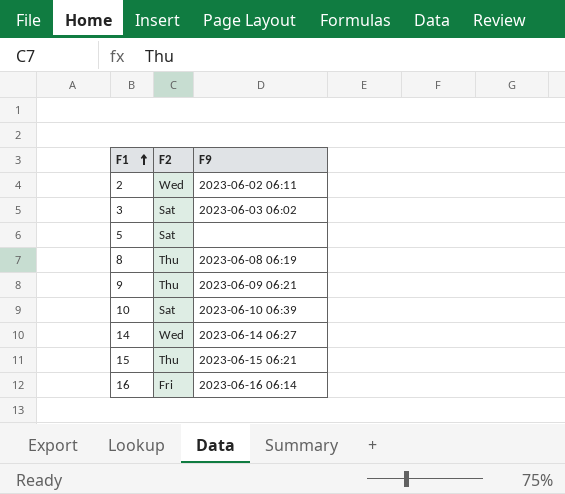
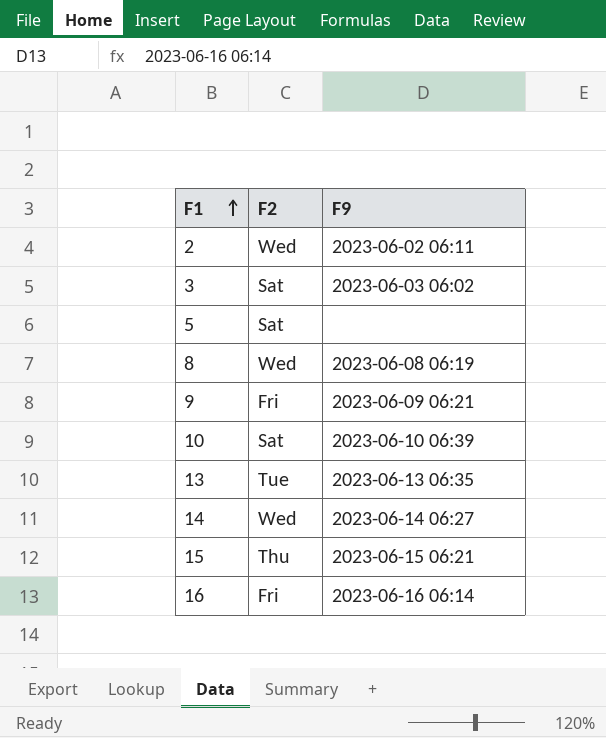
8 | F2: Thu -> Wed
9 | F2: Thu -> Fri
row 13: none -> Tue | 2023-06-13 06:35

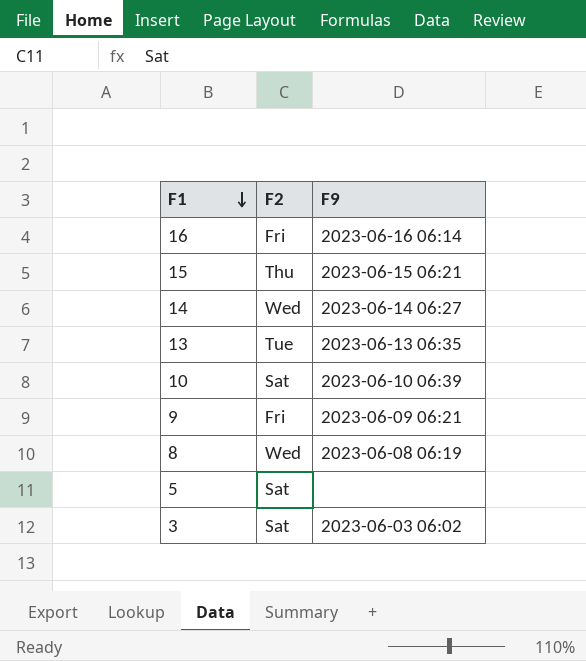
row order: F1 ascending -> F1 descending
row 2: Wed | 2023-06-02 06:11 -> none

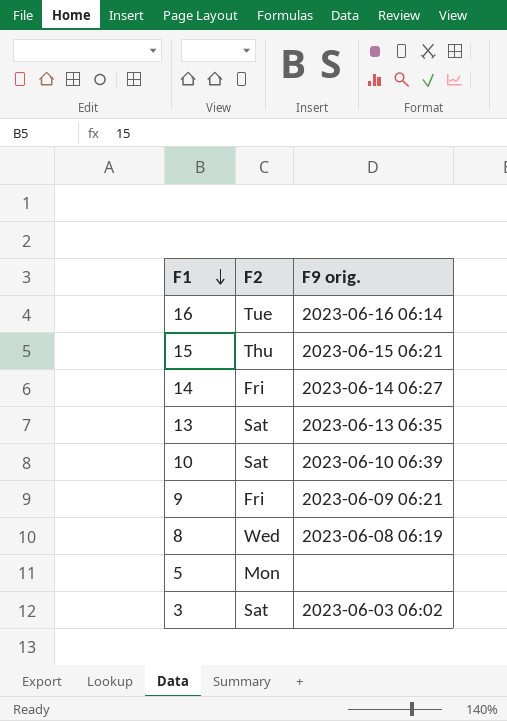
column name: F9 -> F9 orig.
16 | F2: Fri -> Tue
14 | F2: Wed -> Fri
13 | F2: Tue -> Sat
5 | F2: Sat -> Mon

